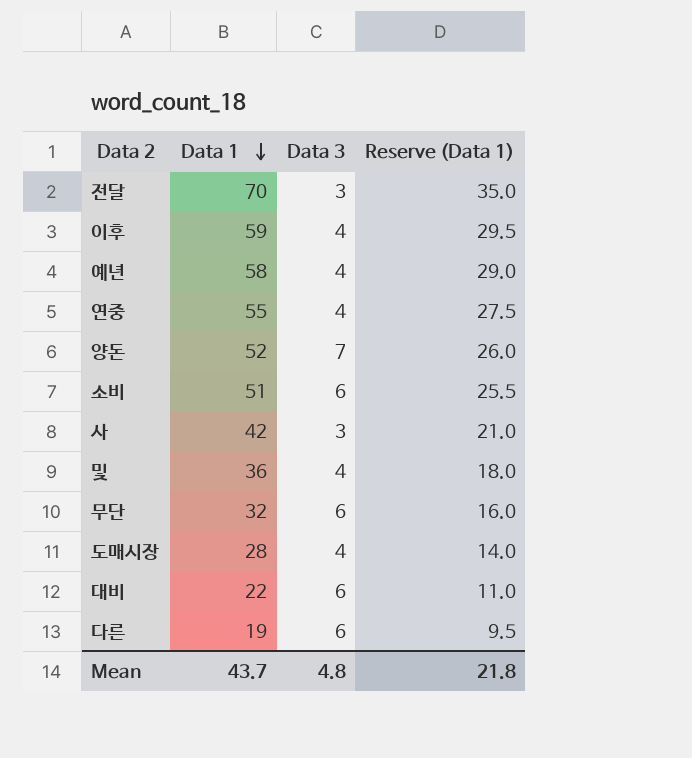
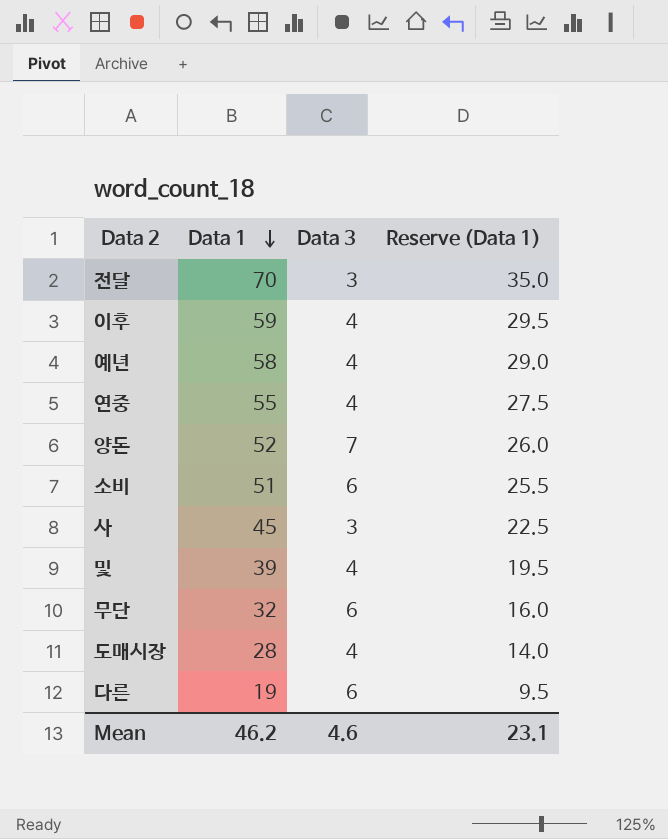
row 대비: 22 | 6 | 11.0 -> none
사 | Data 1: 42 -> 45
사 | Reserve (Data 1): 21.0 -> 22.5
및 | Data 1: 36 -> 39
및 | Reserve (Data 1): 18.0 -> 19.5
Mean | Data 1: 43.7 -> 46.2
Mean | Data 3: 4.8 -> 4.6
Mean | Reserve (Data 1): 21.8 -> 23.1

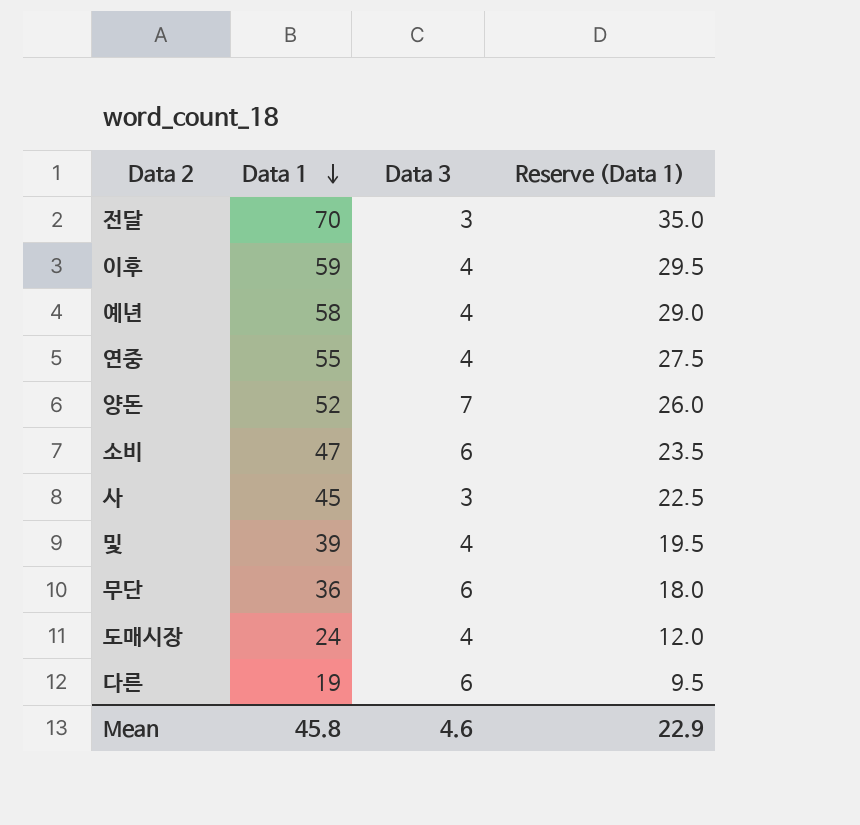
소비 | Data 1: 51 -> 47
소비 | Reserve (Data 1): 25.5 -> 23.5
무단 | Data 1: 32 -> 36
무단 | Reserve (Data 1): 16.0 -> 18.0
도매시장 | Data 1: 28 -> 24
도매시장 | Reserve (Data 1): 14.0 -> 12.0
Mean | Data 1: 46.2 -> 45.8
Mean | Reserve (Data 1): 23.1 -> 22.9

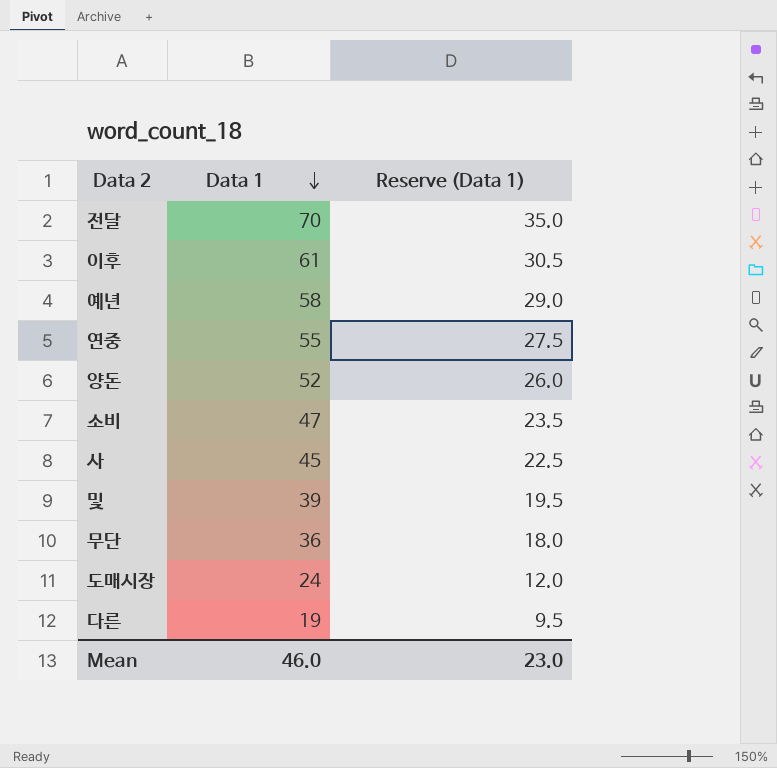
column Data 3 | position: 3 -> none
이후 | Data 1: 59 -> 61
이후 | Reserve (Data 1): 29.5 -> 30.5
Mean | Data 1: 45.8 -> 46.0
Mean | Reserve (Data 1): 22.9 -> 23.0

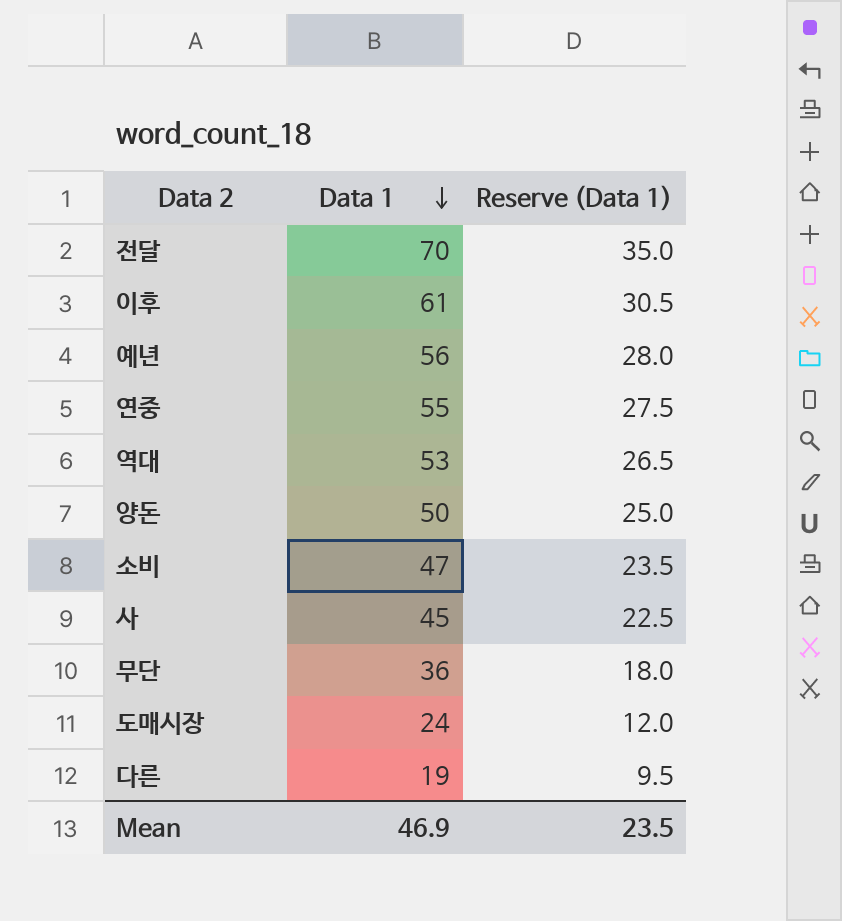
row 및: 39 | 19.5 -> none
예년 | Data 1: 58 -> 56
예년 | Reserve (Data 1): 29.0 -> 28.0
row 역대: none -> 53 | 26.5
양돈 | Data 1: 52 -> 50
양돈 | Reserve (Data 1): 26.0 -> 25.0
Mean | Data 1: 46.0 -> 46.9
Mean | Reserve (Data 1): 23.0 -> 23.5

